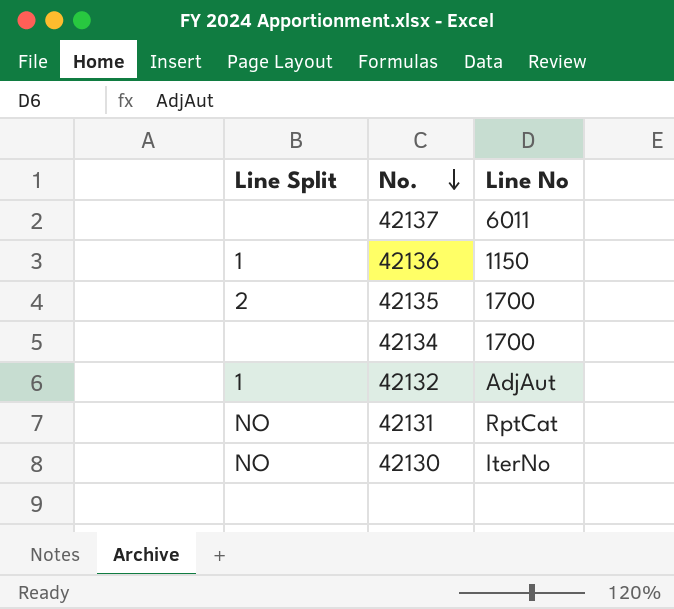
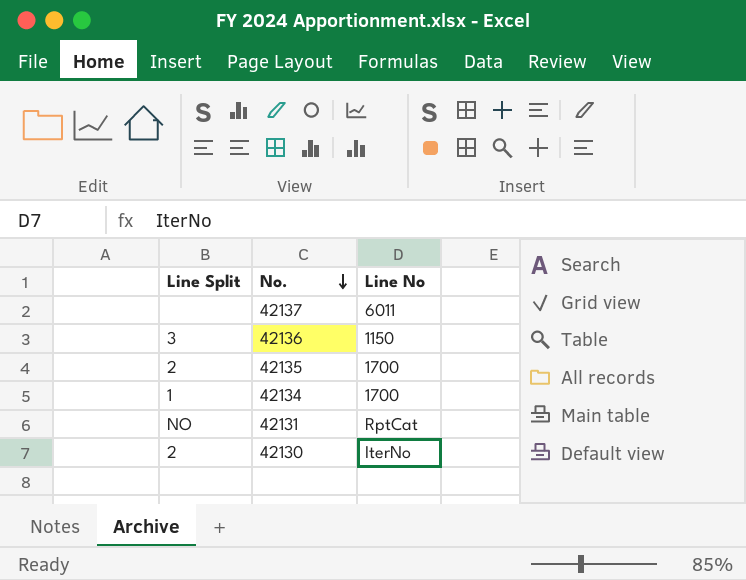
row 42132: 1 | AdjAut -> none
42136 | Line Split: 1 -> 3
42134 | Line Split: none -> 1
42130 | Line Split: NO -> 2

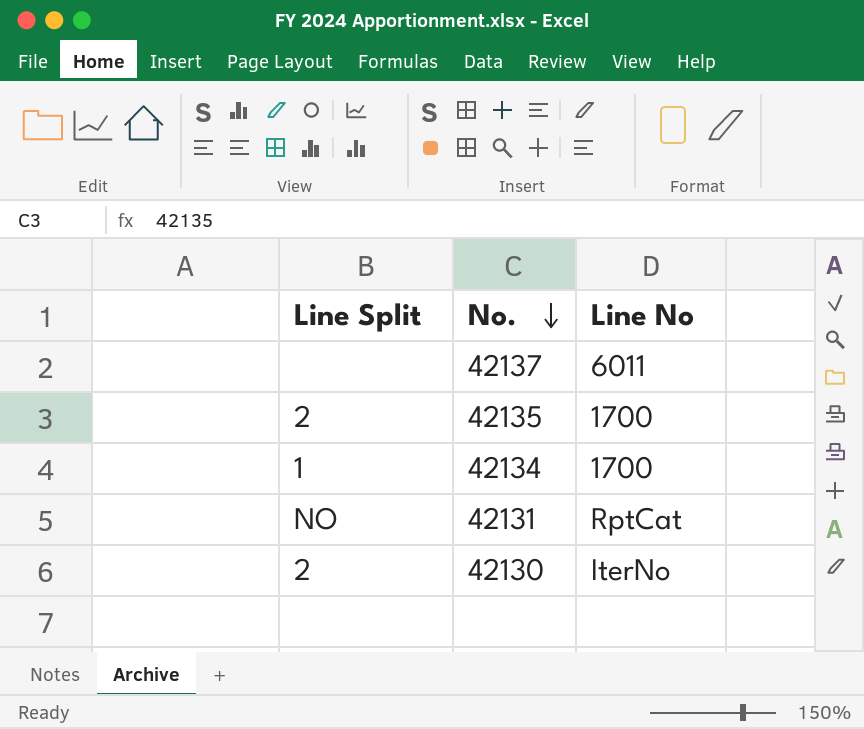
row 42136: 3 | 1150 -> none

